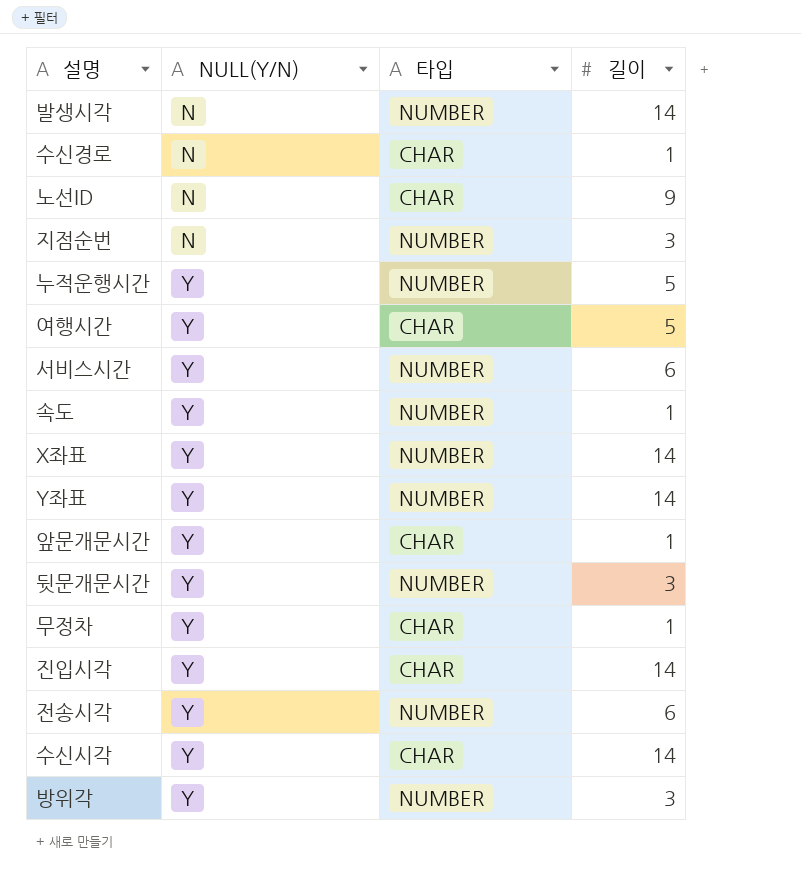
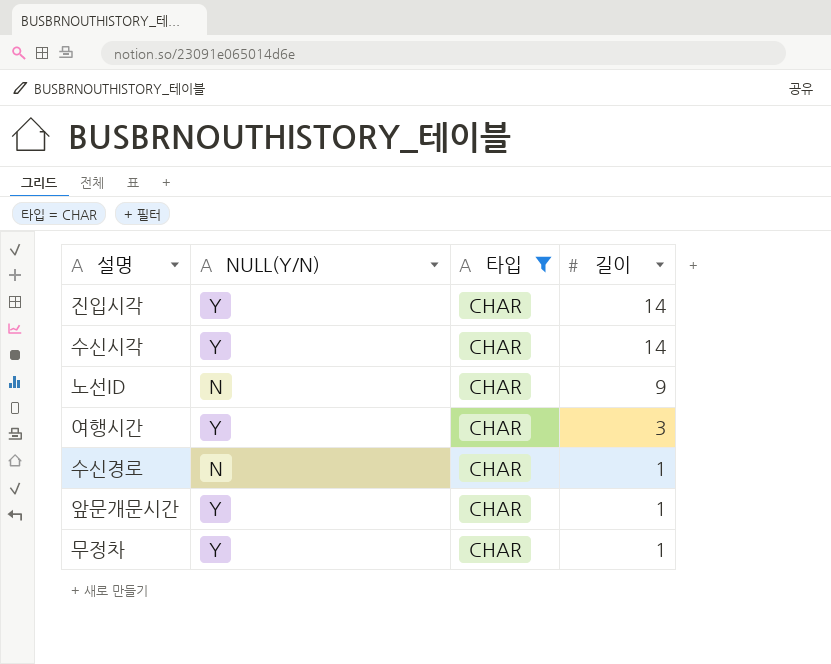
filter: none -> 타입 = CHAR
row order: NULL(Y/N) ascending -> 길이 descending
여행시간 | 길이: 5 -> 3

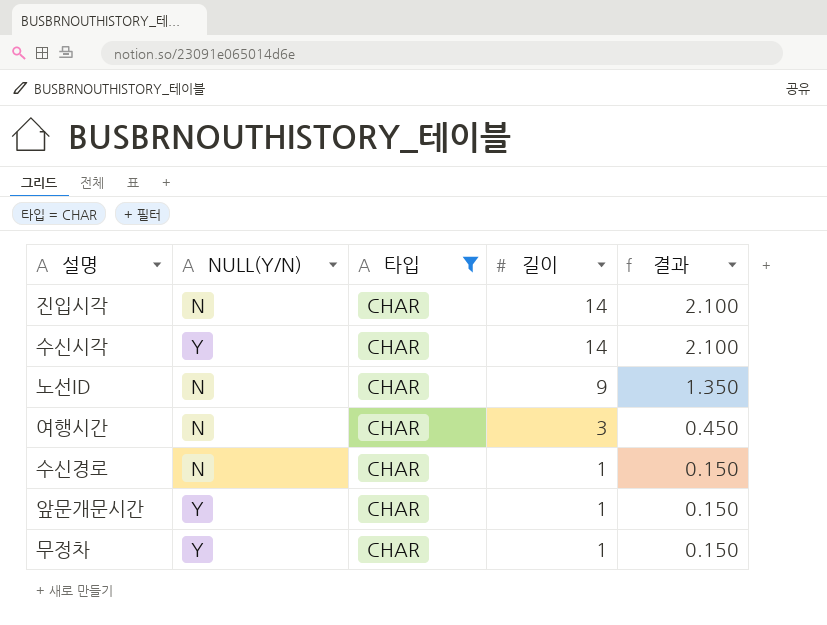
column 결과 | formula: none -> [길이] * 0.15
진입시각 | NULL(Y/N): Y -> N
여행시간 | NULL(Y/N): Y -> N

